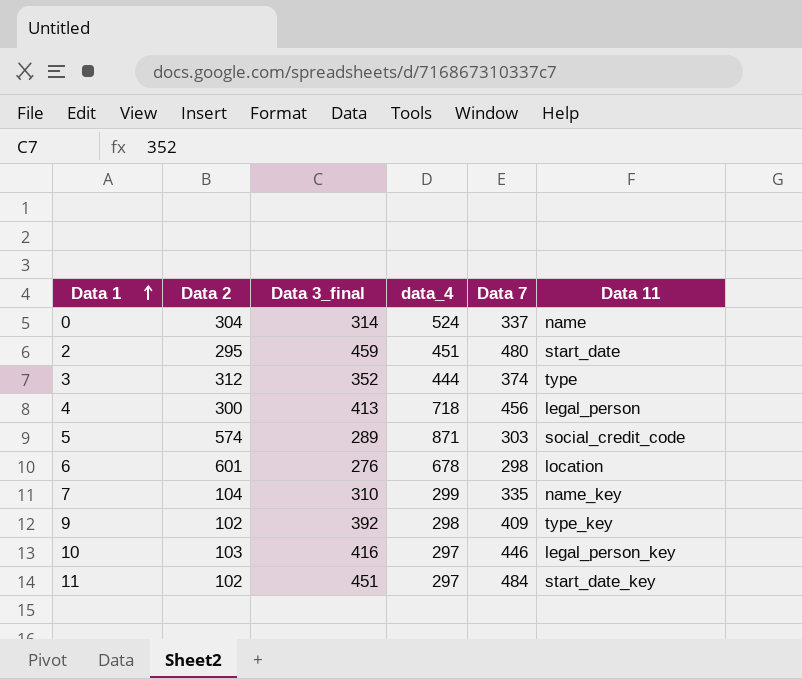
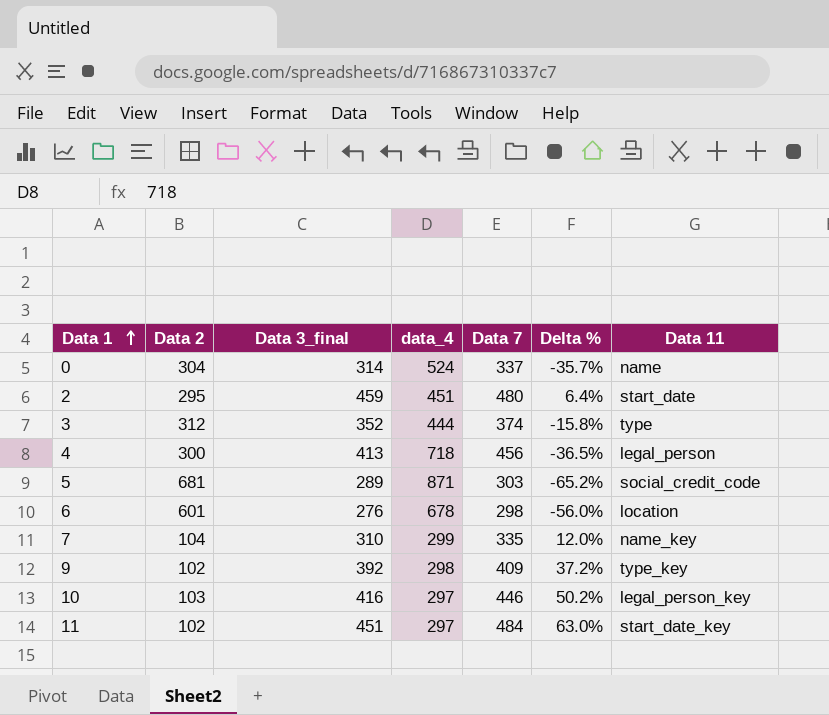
column Delta % | formula: none -> ([Data 7] - [data_4]) / [data_4]
5 | Data 2: 574 -> 681

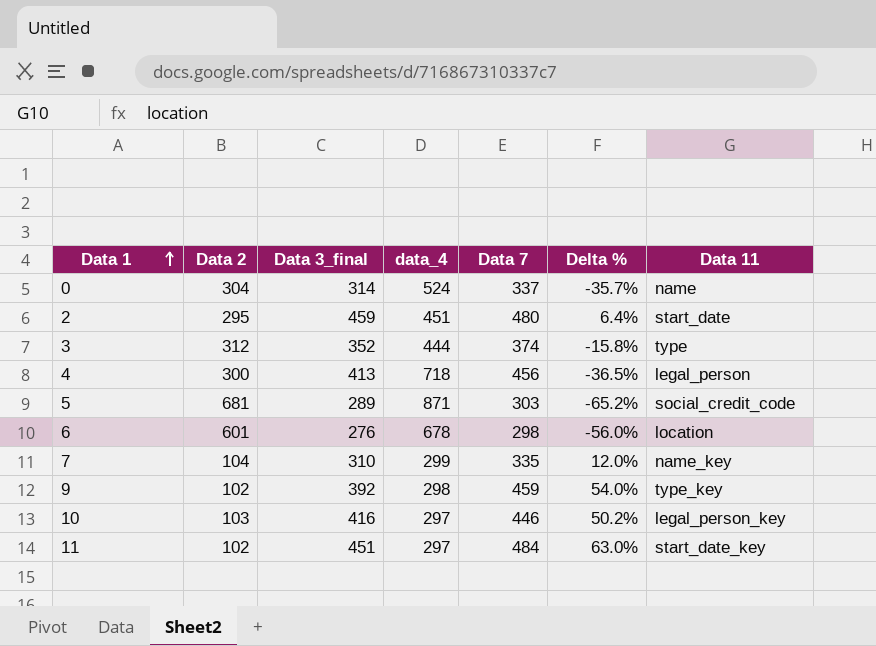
9 | Data 7: 409 -> 459
9 | Delta %: 37.2% -> 54.0%

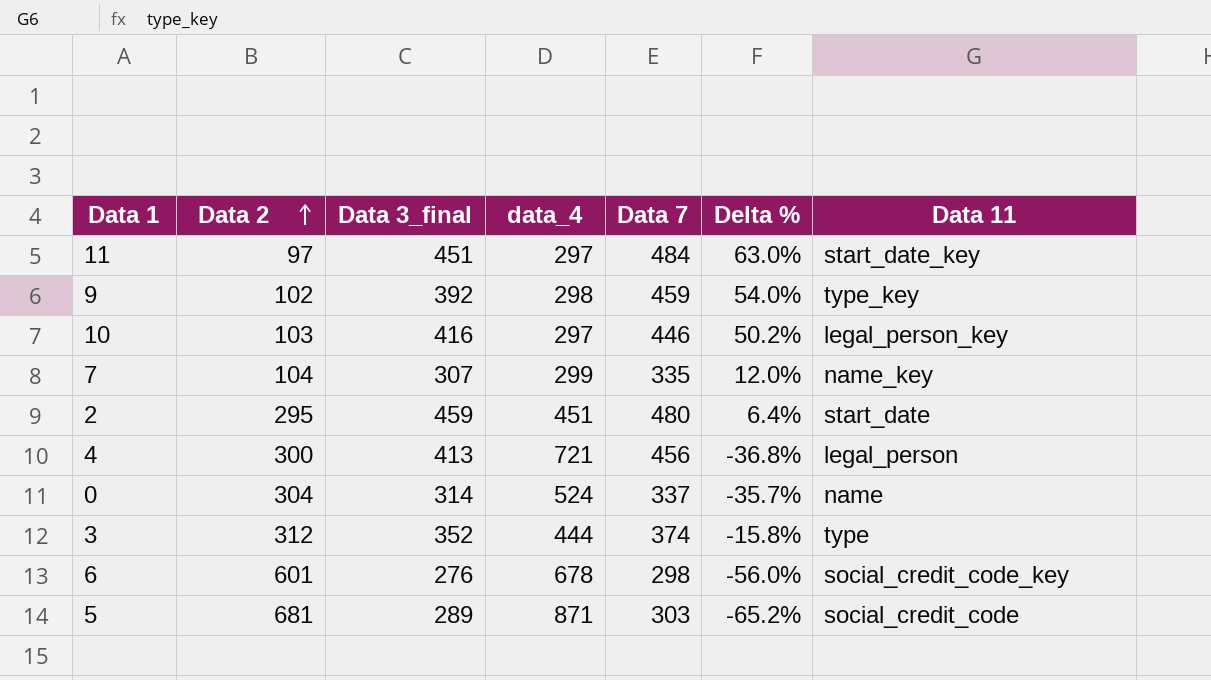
row order: Data 1 ascending -> Data 2 ascending
11 | Data 2: 102 -> 97
7 | Data 3_final: 310 -> 307
4 | data_4: 718 -> 721
4 | Delta %: -36.5% -> -36.8%
6 | Data 11: location -> social_credit_code_key

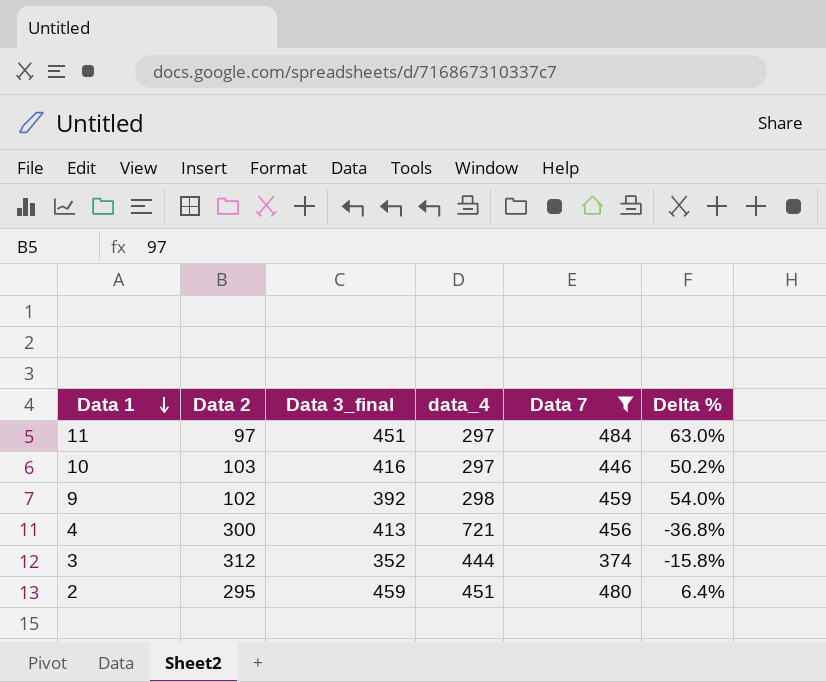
filter: none -> Data 7 >= 374
row order: Data 2 ascending -> Data 1 descending
column Data 11 | position: 7 -> none

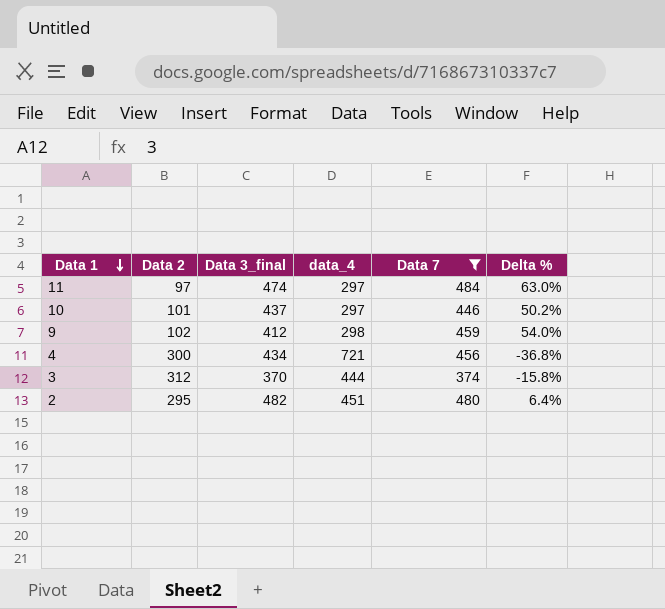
11 | Data 3_final: 451 -> 474
10 | Data 2: 103 -> 101
10 | Data 3_final: 416 -> 437
9 | Data 3_final: 392 -> 412
4 | Data 3_final: 413 -> 434
3 | Data 3_final: 352 -> 370
2 | Data 3_final: 459 -> 482

